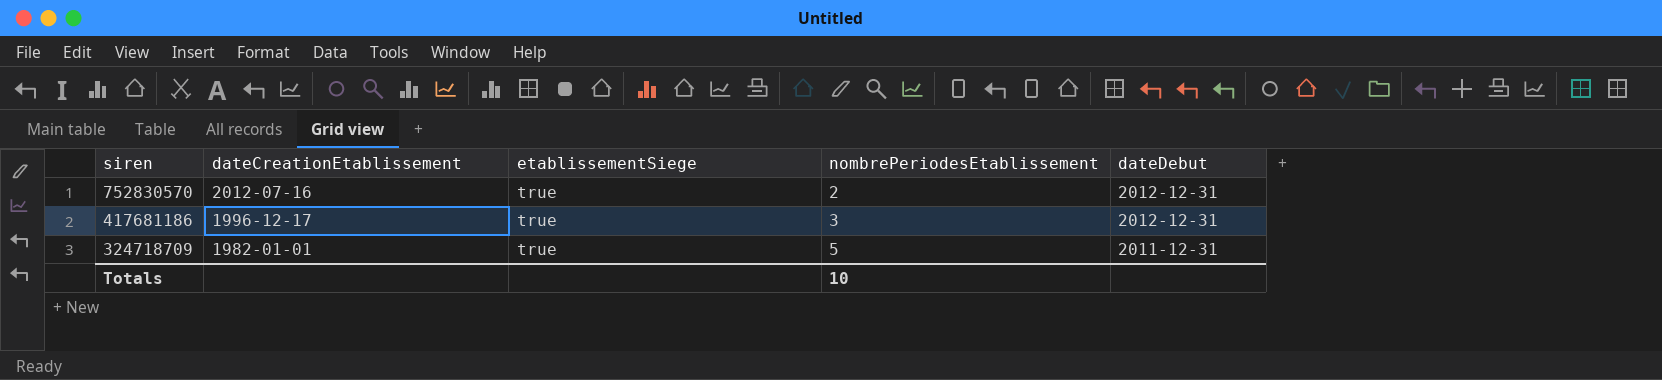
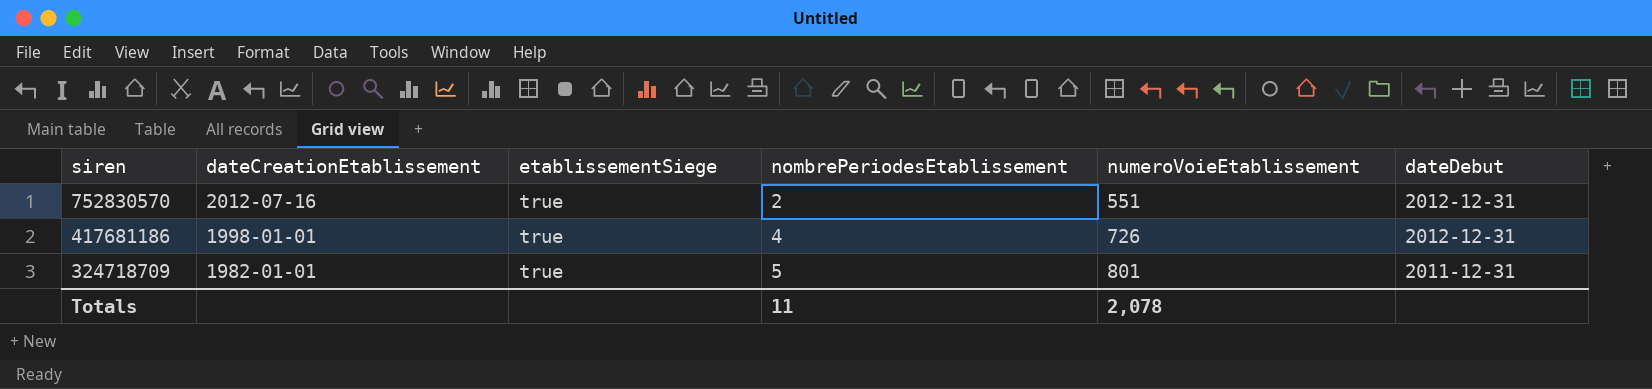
column numeroVoieEtablissement | position: none -> 5
417681186 | dateCreationEtablissement: 1996-12-17 -> 1998-01-01
417681186 | nombrePeriodesEtablissement: 3 -> 4
Totals | nombrePeriodesEtablissement: 10 -> 11

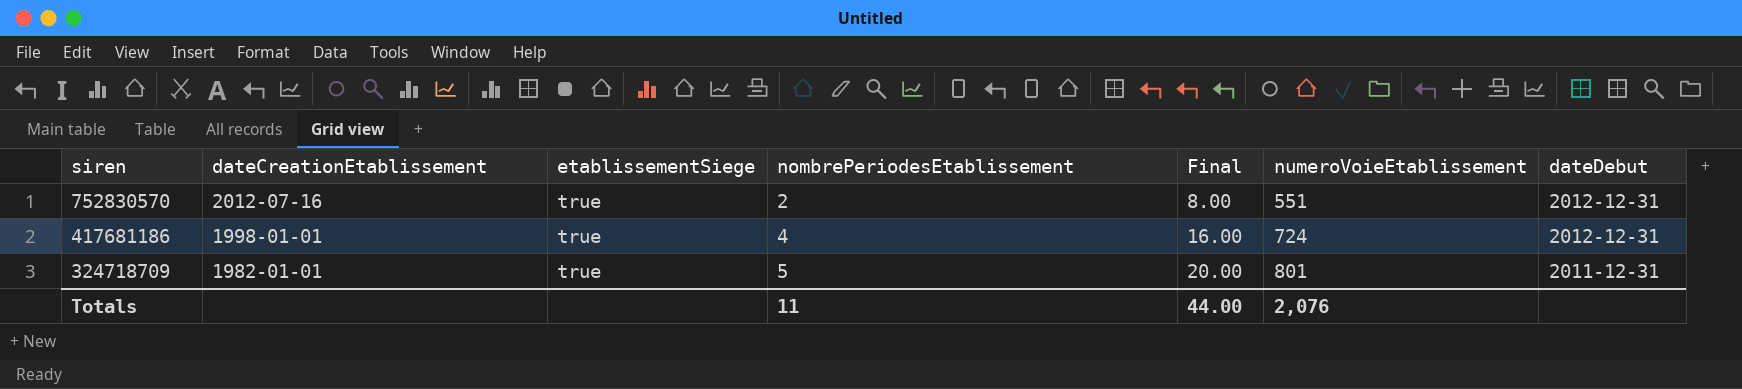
column Final | formula: none -> [nombrePeriodesEtablissement] * 4
417681186 | numeroVoieEtablissement: 726 -> 724
Totals | numeroVoieEtablissement: 2,078 -> 2,076

